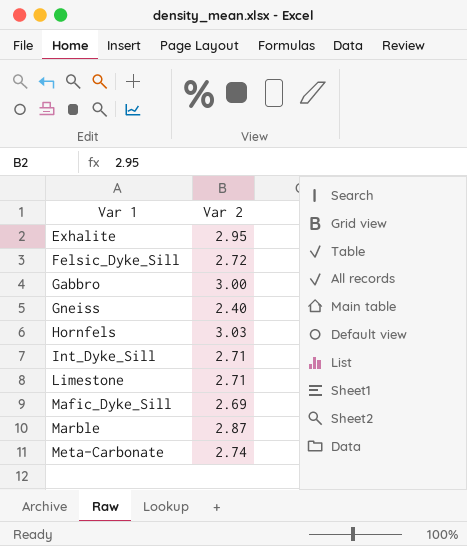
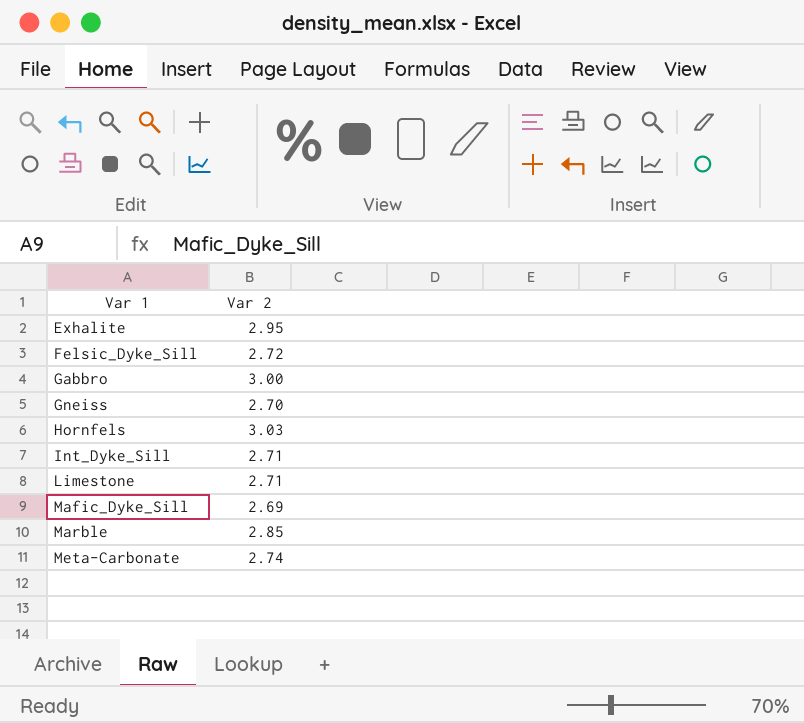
Gneiss | Var 2: 2.40 -> 2.70
Marble | Var 2: 2.87 -> 2.85

